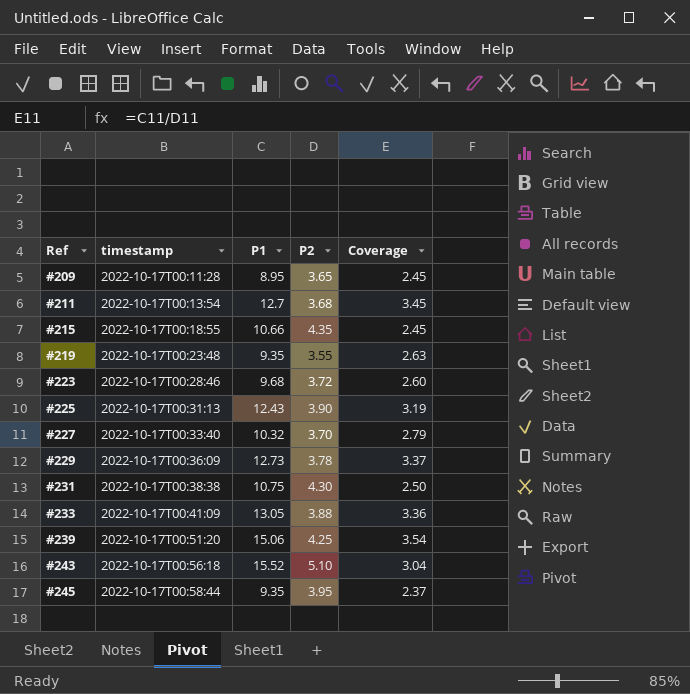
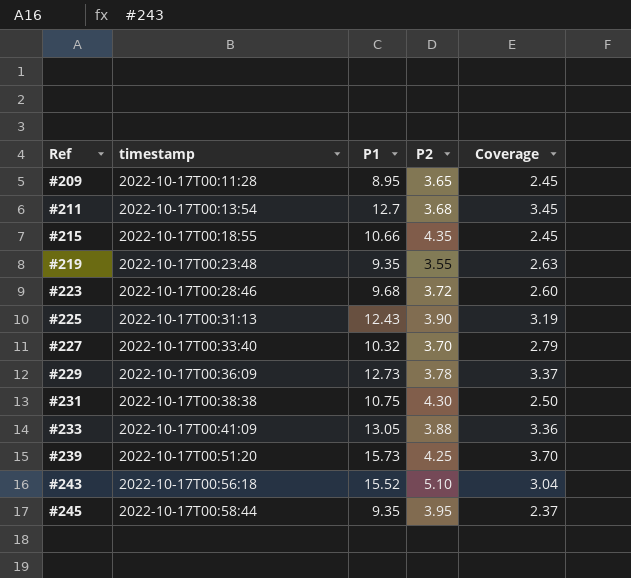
#239 | P1: 15.06 -> 15.73
#239 | Coverage: 3.54 -> 3.70

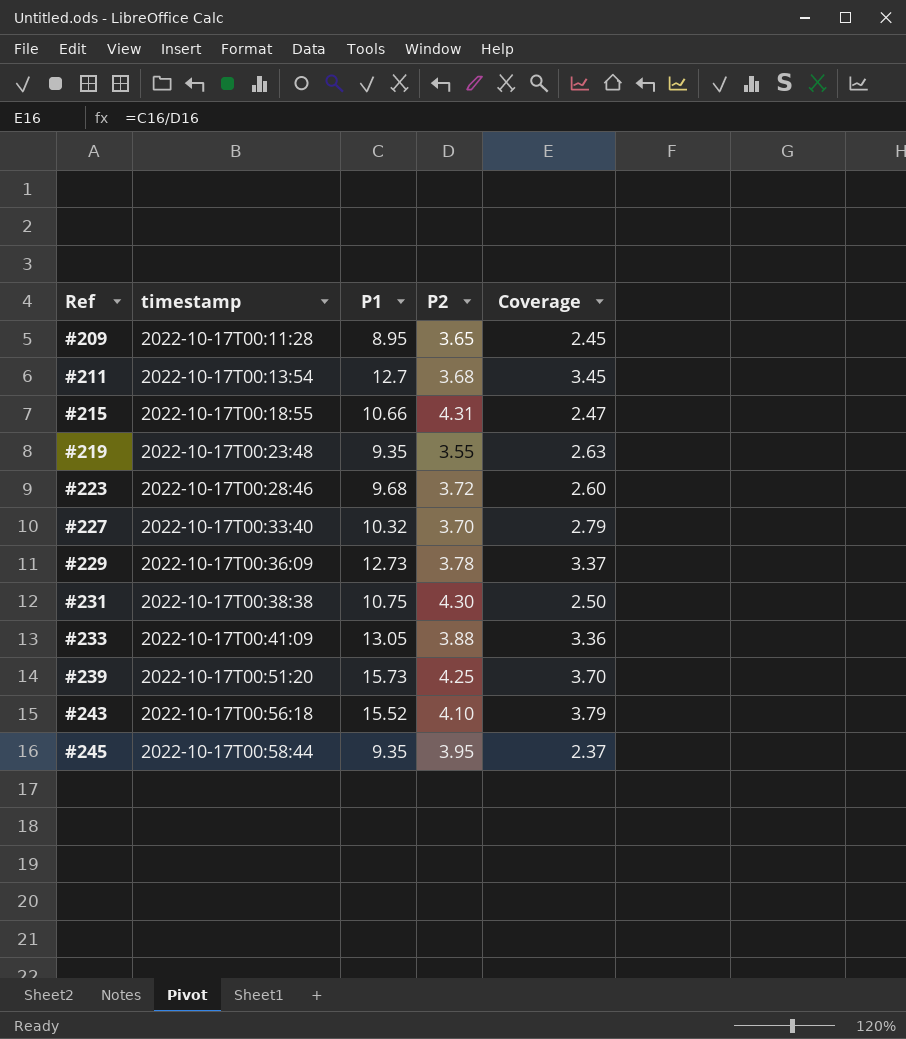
row #225: 2022-10-17T00:31:13 | 12.43 | 3.90 | 3.19 -> none
#215 | P2: 4.35 -> 4.31
#215 | Coverage: 2.45 -> 2.47
#243 | P2: 5.10 -> 4.10
#243 | Coverage: 3.04 -> 3.79

